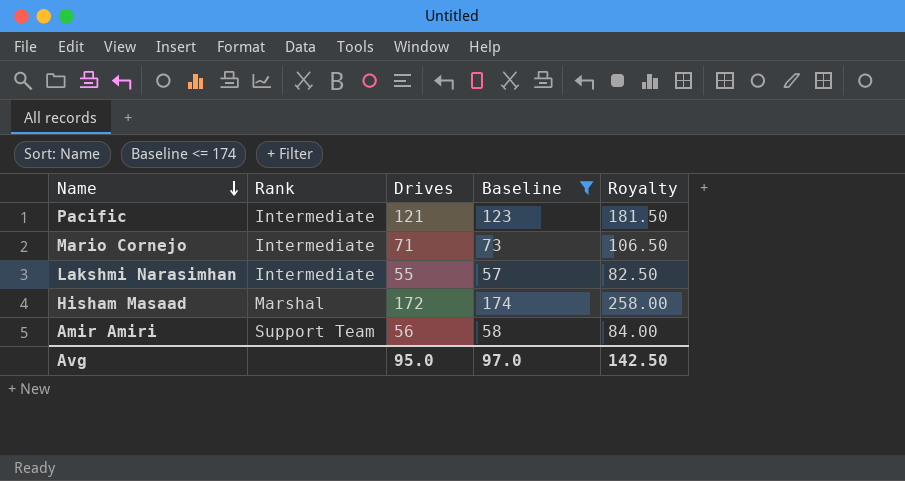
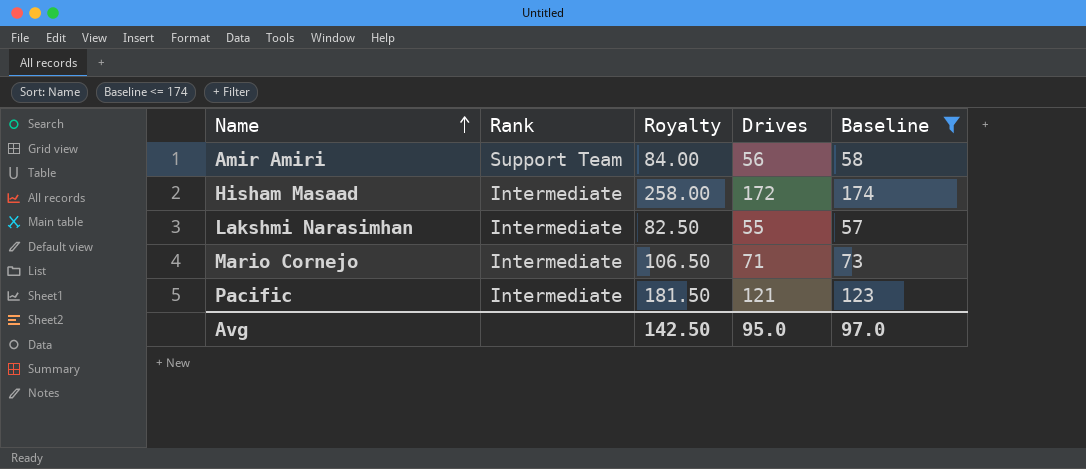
row order: Name descending -> Name ascending
column Royalty | position: 5 -> 3
Hisham Masaad | Rank: Marshal -> Intermediate

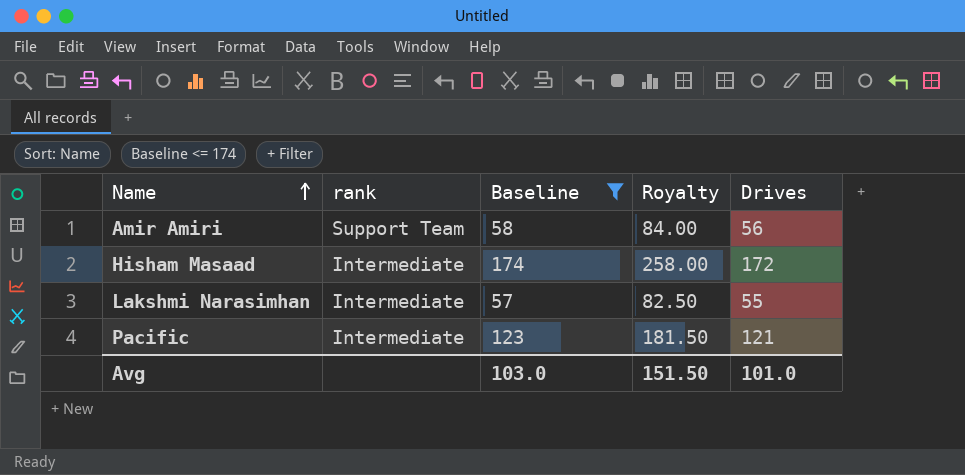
column name: Rank -> rank
column Baseline | position: 5 -> 3
row Mario Cornejo: Intermediate | 106.50 | 71 | 73 -> none
Avg | Baseline: 97.0 -> 103.0
Avg | Royalty: 142.50 -> 151.50
Avg | Drives: 95.0 -> 101.0

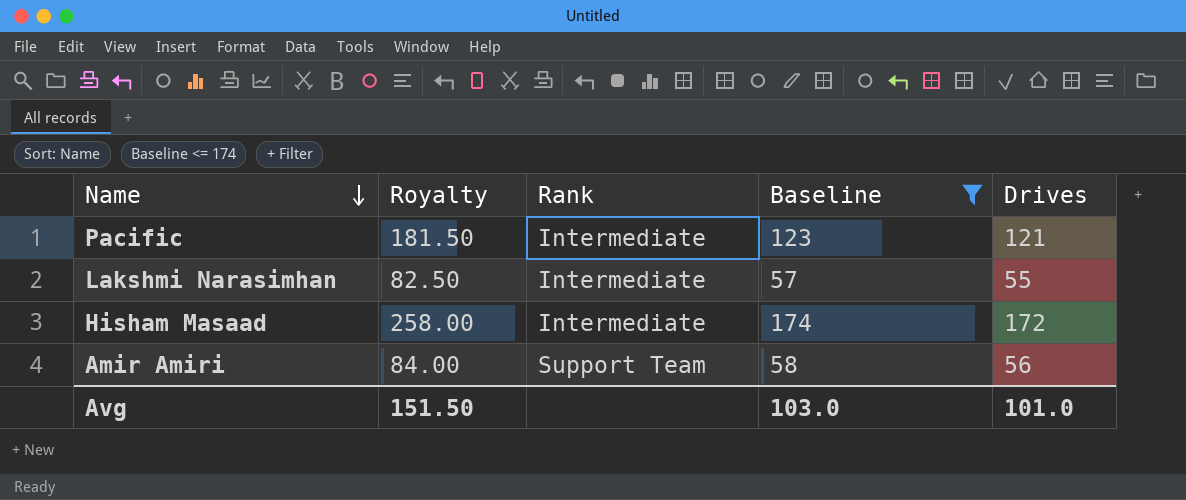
row order: Name ascending -> Name descending
column Royalty | position: 4 -> 2
column name: rank -> Rank

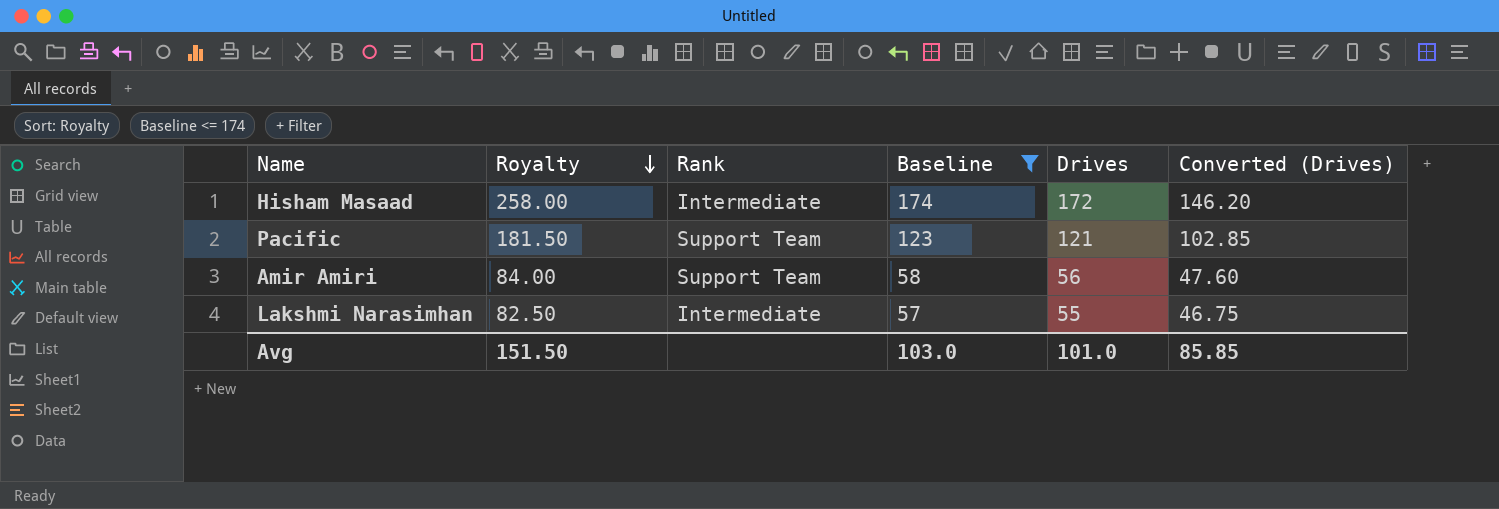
row order: Name descending -> Royalty descending
column Converted (Drives) | formula: none -> [Drives] * 0.85
Pacific | Rank: Intermediate -> Support Team

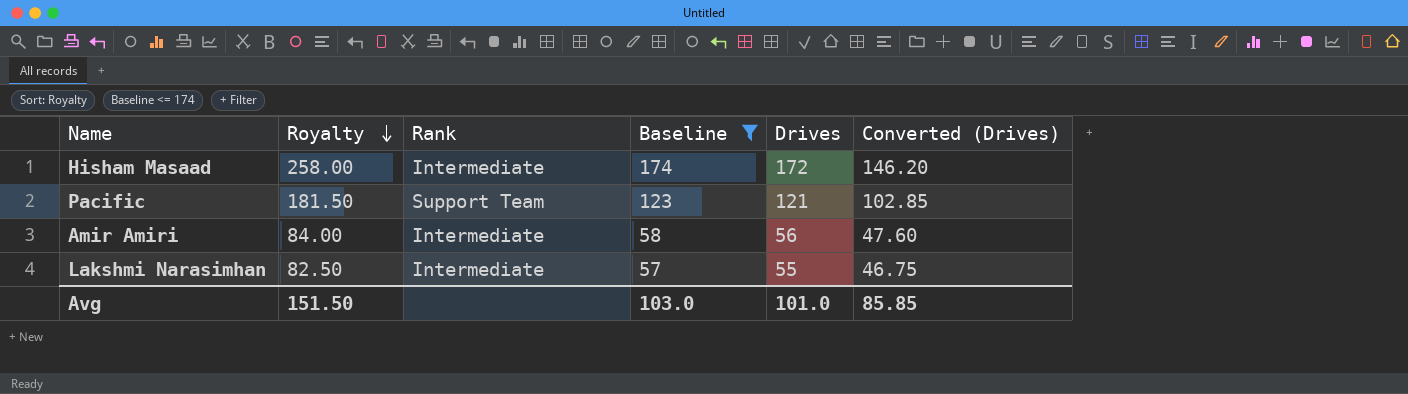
Amir Amiri | Rank: Support Team -> Intermediate

